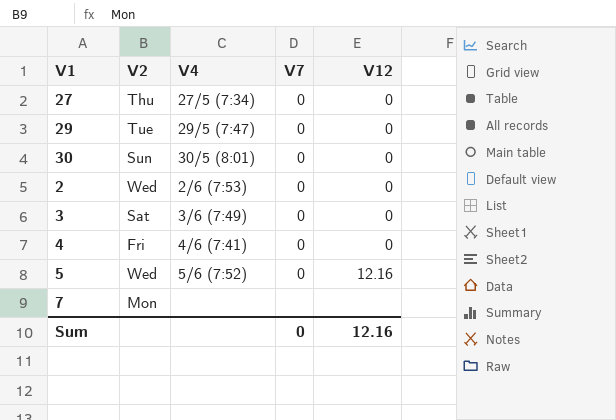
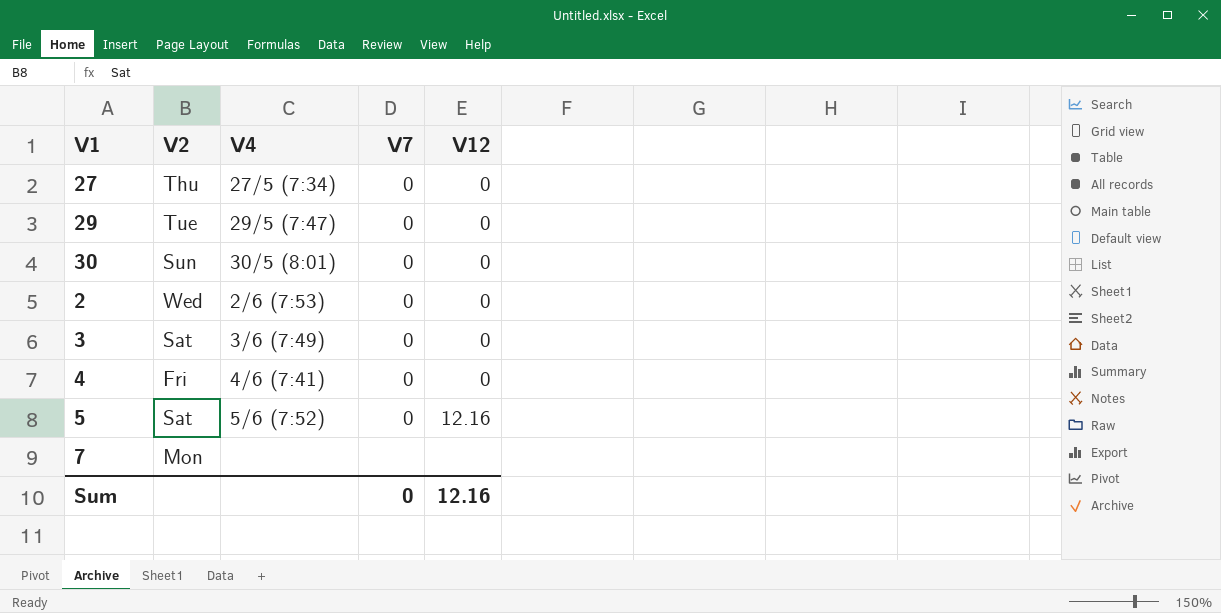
5 | V2: Wed -> Sat

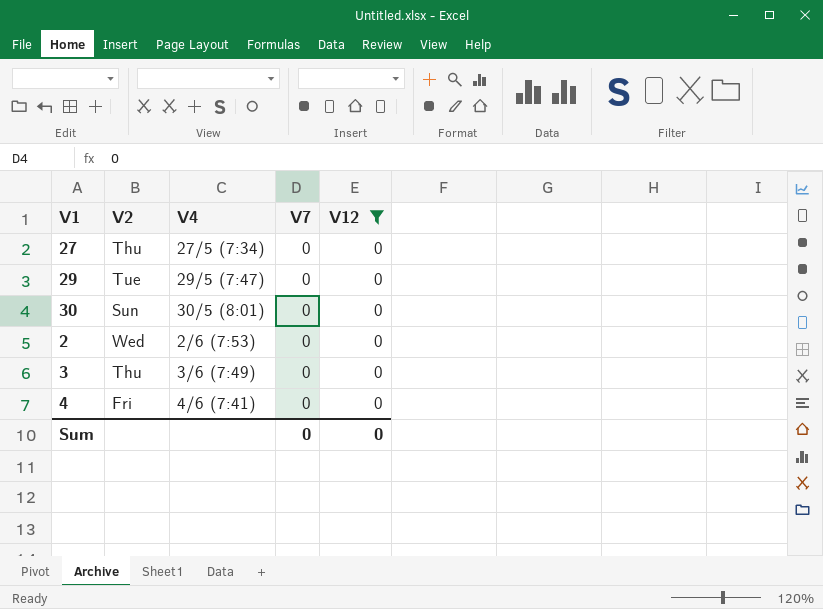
filter: none -> V12 = 0
3 | V2: Sat -> Thu
Sum | V12: 12.16 -> 0

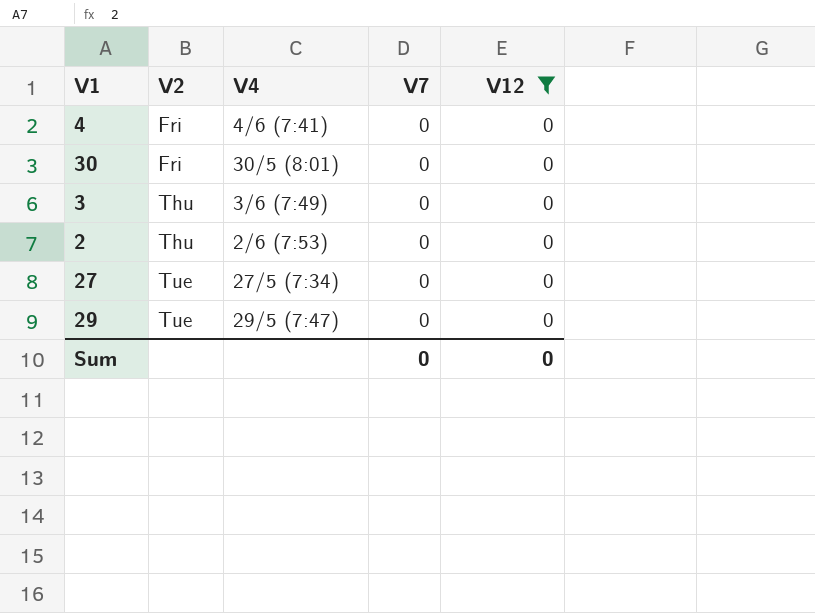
row order: none -> V2 ascending
30 | V2: Sun -> Fri
2 | V2: Wed -> Thu
27 | V2: Thu -> Tue

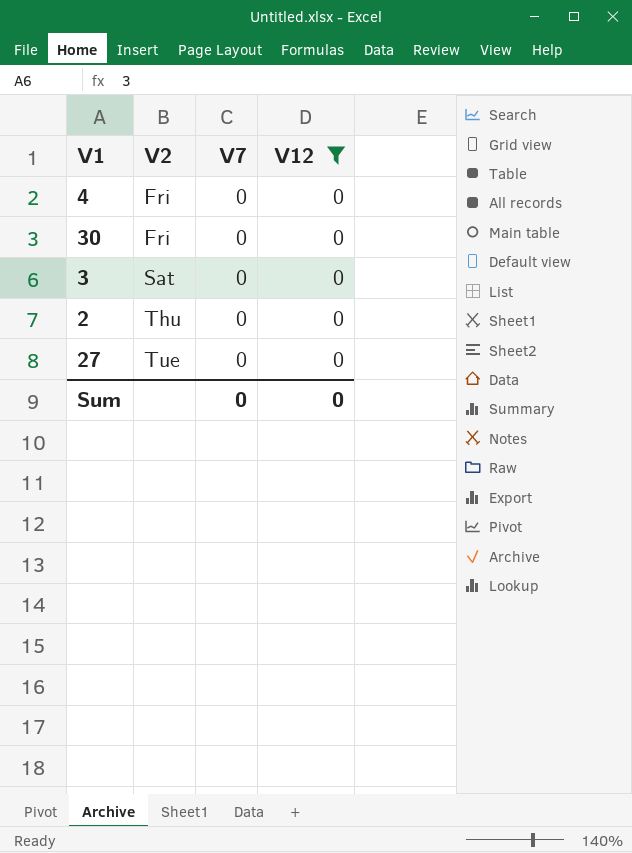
column V4 | position: 3 -> none
row 29: Tue | 29/5 (7:47) | 0 | 0 -> none
3 | V2: Thu -> Sat

